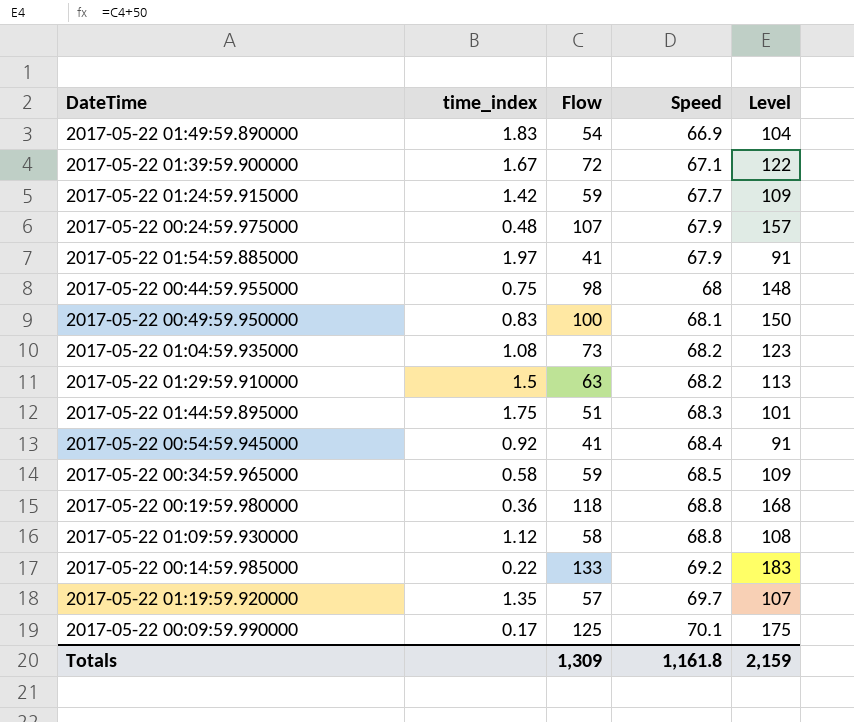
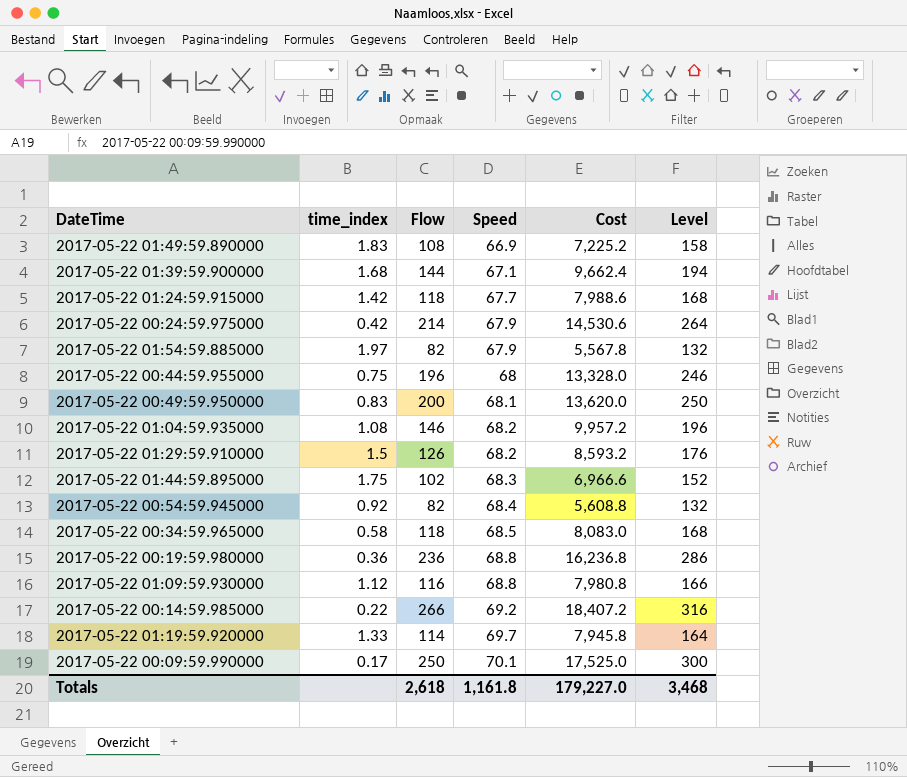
column Cost | formula: none -> [Flow] * [Speed]
2017-05-22 01:49:59.890000 | Flow: 54 -> 108
2017-05-22 01:49:59.890000 | Level: 104 -> 158
2017-05-22 01:39:59.900000 | time_index: 1.67 -> 1.68
2017-05-22 01:39:59.900000 | Flow: 72 -> 144
2017-05-22 01:39:59.900000 | Level: 122 -> 194
2017-05-22 01:24:59.915000 | Flow: 59 -> 118
2017-05-22 01:24:59.915000 | Level: 109 -> 168
2017-05-22 00:24:59.975000 | time_index: 0.48 -> 0.42
2017-05-22 00:24:59.975000 | Flow: 107 -> 214
2017-05-22 00:24:59.975000 | Level: 157 -> 264
2017-05-22 01:54:59.885000 | Flow: 41 -> 82
2017-05-22 01:54:59.885000 | Level: 91 -> 132
2017-05-22 00:44:59.955000 | Flow: 98 -> 196
2017-05-22 00:44:59.955000 | Level: 148 -> 246
2017-05-22 00:49:59.950000 | Flow: 100 -> 200
2017-05-22 00:49:59.950000 | Level: 150 -> 250
2017-05-22 01:04:59.935000 | Flow: 73 -> 146
2017-05-22 01:04:59.935000 | Level: 123 -> 196
2017-05-22 01:29:59.910000 | Flow: 63 -> 126
2017-05-22 01:29:59.910000 | Level: 113 -> 176
2017-05-22 01:44:59.895000 | Flow: 51 -> 102
2017-05-22 01:44:59.895000 | Level: 101 -> 152
2017-05-22 00:54:59.945000 | Flow: 41 -> 82
2017-05-22 00:54:59.945000 | Level: 91 -> 132
2017-05-22 00:34:59.965000 | Flow: 59 -> 118
2017-05-22 00:34:59.965000 | Level: 109 -> 168
2017-05-22 00:19:59.980000 | Flow: 118 -> 236
2017-05-22 00:19:59.980000 | Level: 168 -> 286
2017-05-22 01:09:59.930000 | Flow: 58 -> 116
2017-05-22 01:09:59.930000 | Level: 108 -> 166
2017-05-22 00:14:59.985000 | Flow: 133 -> 266
2017-05-22 00:14:59.985000 | Level: 183 -> 316
2017-05-22 01:19:59.920000 | time_index: 1.35 -> 1.33
2017-05-22 01:19:59.920000 | Flow: 57 -> 114
2017-05-22 01:19:59.920000 | Level: 107 -> 164
2017-05-22 00:09:59.990000 | Flow: 125 -> 250
2017-05-22 00:09:59.990000 | Level: 175 -> 300
Totals | Flow: 1,309 -> 2,618
Totals | Level: 2,159 -> 3,468

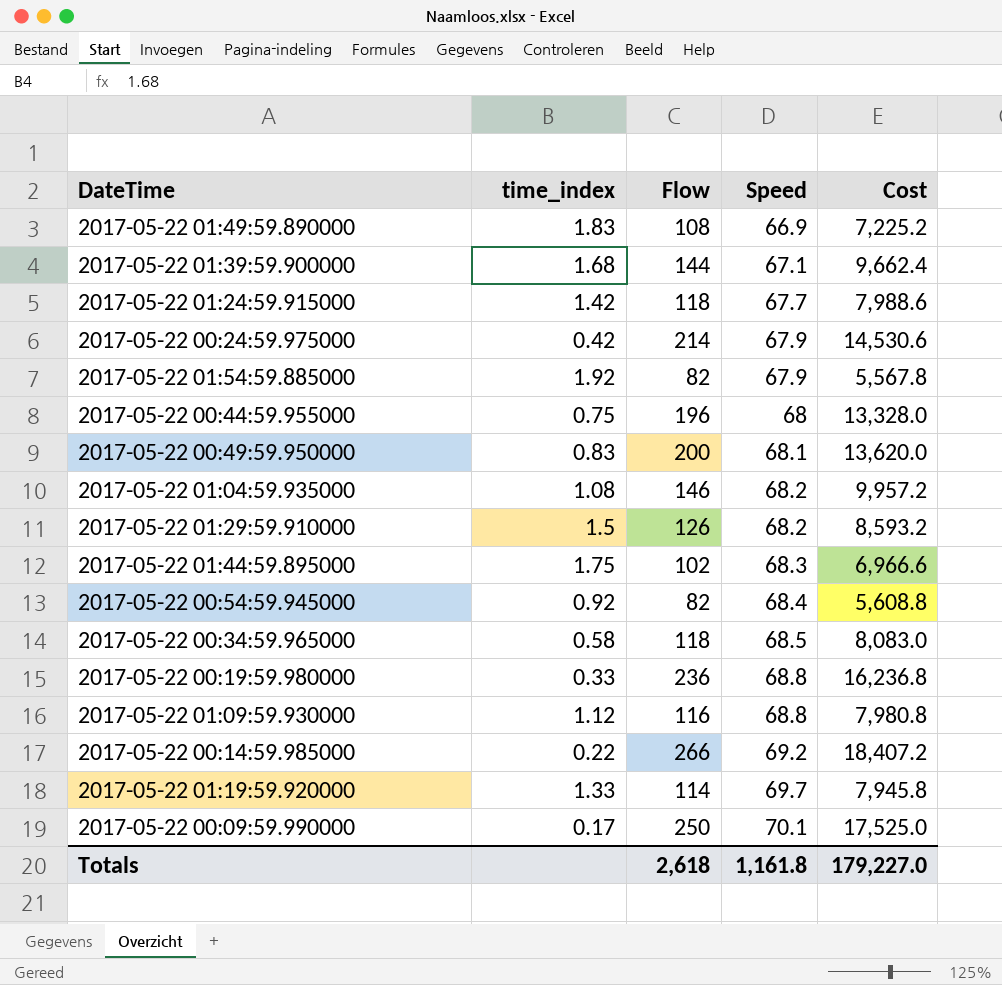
column Level | formula: [Flow] + 50 -> none
2017-05-22 01:54:59.885000 | time_index: 1.97 -> 1.92
2017-05-22 00:19:59.980000 | time_index: 0.36 -> 0.33

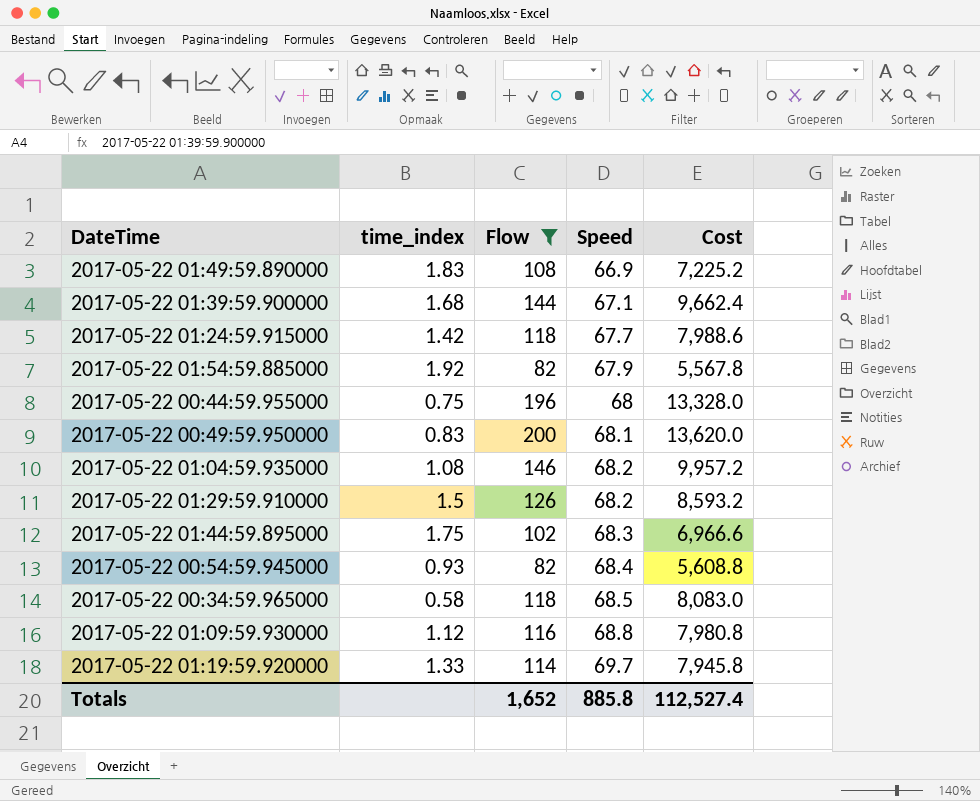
filter: none -> Flow <= 200
2017-05-22 00:54:59.945000 | time_index: 0.92 -> 0.93
Totals | Flow: 2,618 -> 1,652
Totals | Speed: 1,161.8 -> 885.8
Totals | Cost: 179,227.0 -> 112,527.4

